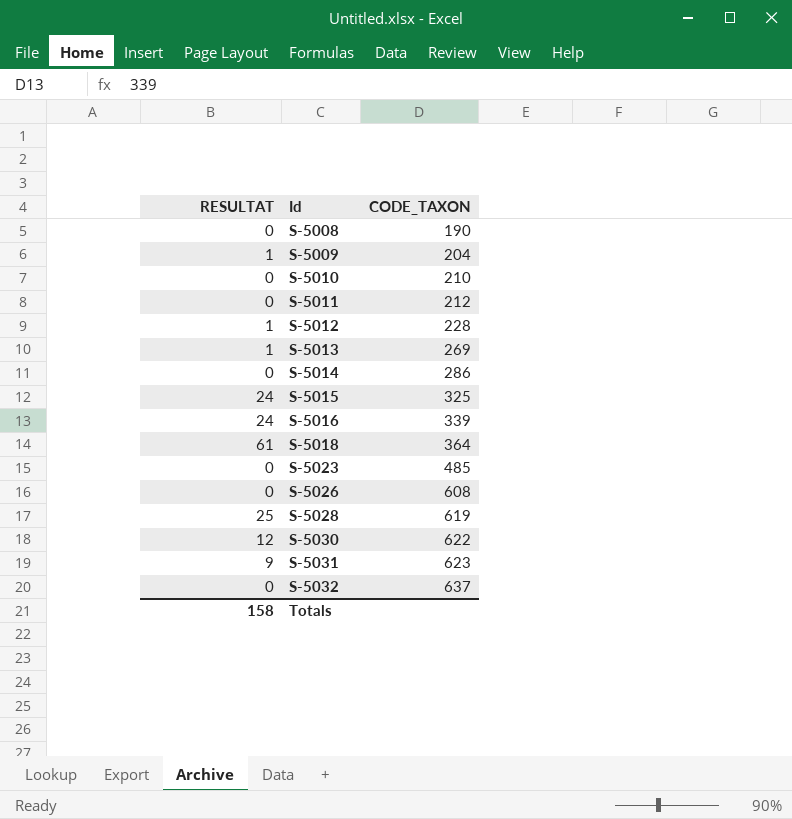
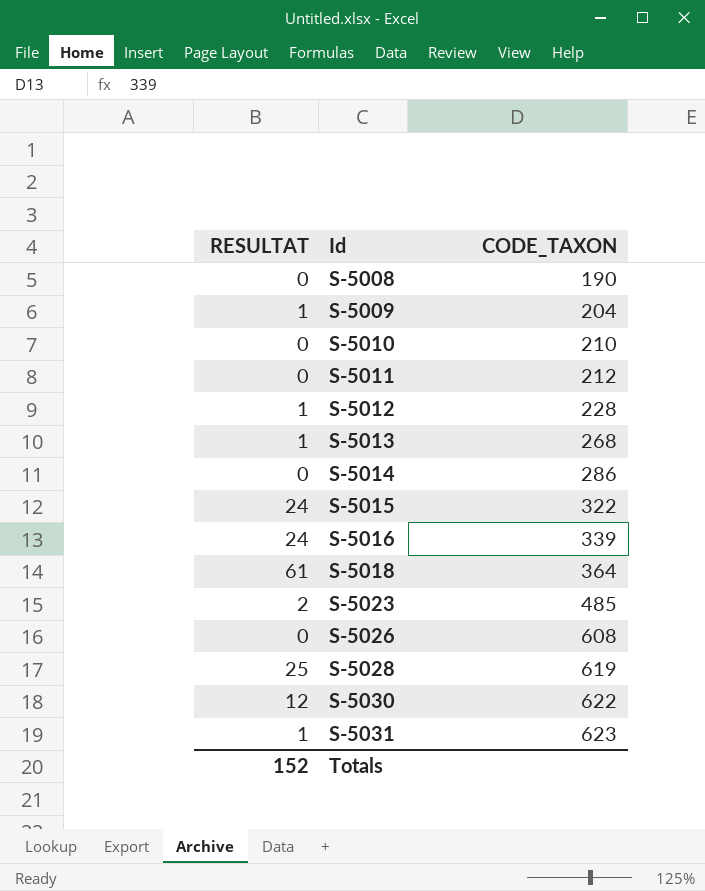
row S-5032: 0 | 637 -> none
S-5013 | CODE_TAXON: 269 -> 268
S-5015 | CODE_TAXON: 325 -> 322
S-5023 | RESULTAT: 0 -> 2
S-5031 | RESULTAT: 9 -> 1
Totals | RESULTAT: 158 -> 152

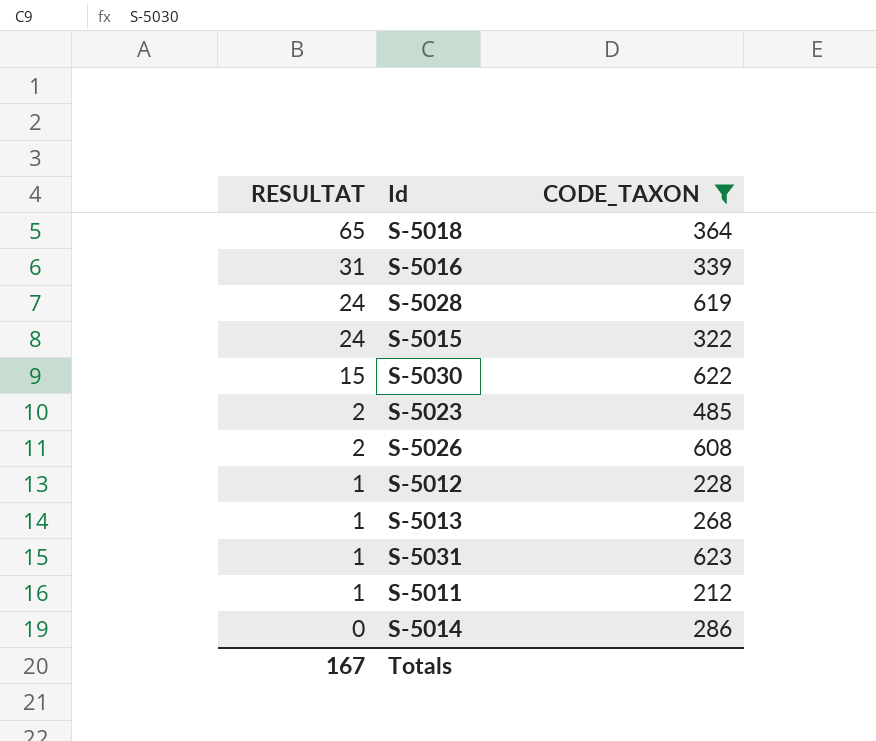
filter: none -> CODE_TAXON >= 212
row order: Id ascending -> RESULTAT descending
S-5018 | RESULTAT: 61 -> 65
S-5016 | RESULTAT: 24 -> 31
S-5028 | RESULTAT: 25 -> 24
S-5030 | RESULTAT: 12 -> 15
S-5026 | RESULTAT: 0 -> 2
S-5011 | RESULTAT: 0 -> 1
Totals | RESULTAT: 152 -> 167

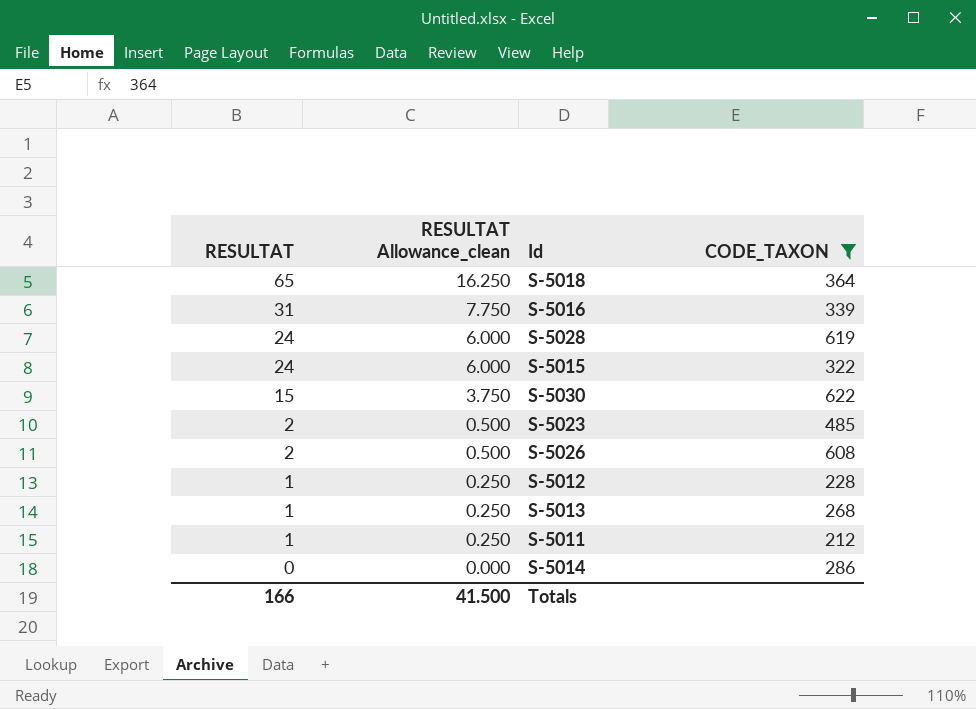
column RESULTAT Allowance_clean | formula: none -> [RESULTAT] * 0.25
row S-5031: 1 | 623 -> none
Totals | RESULTAT: 167 -> 166

